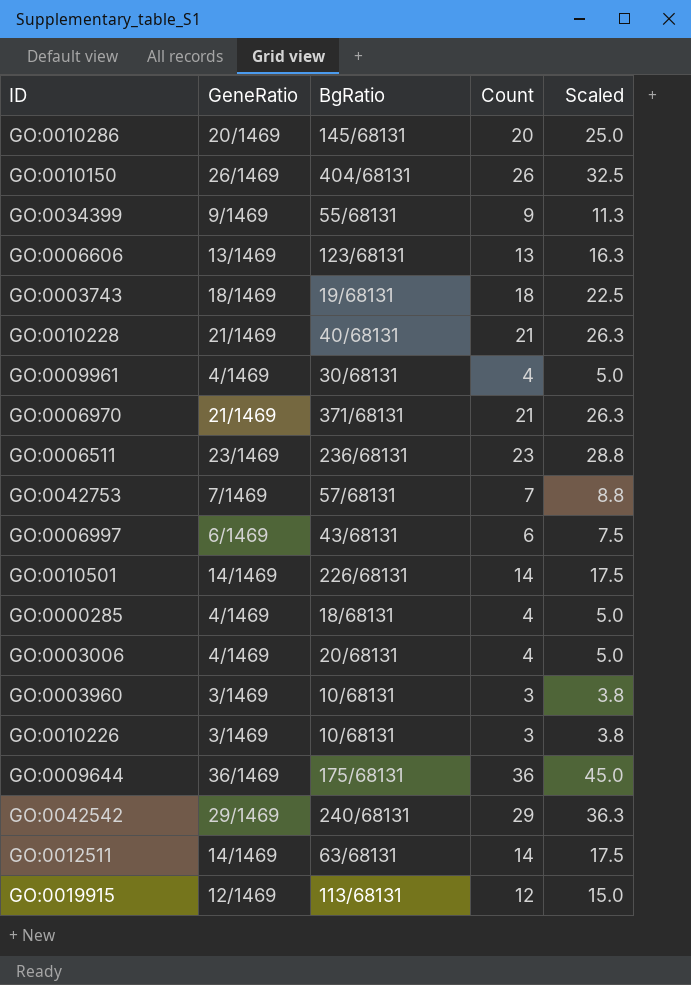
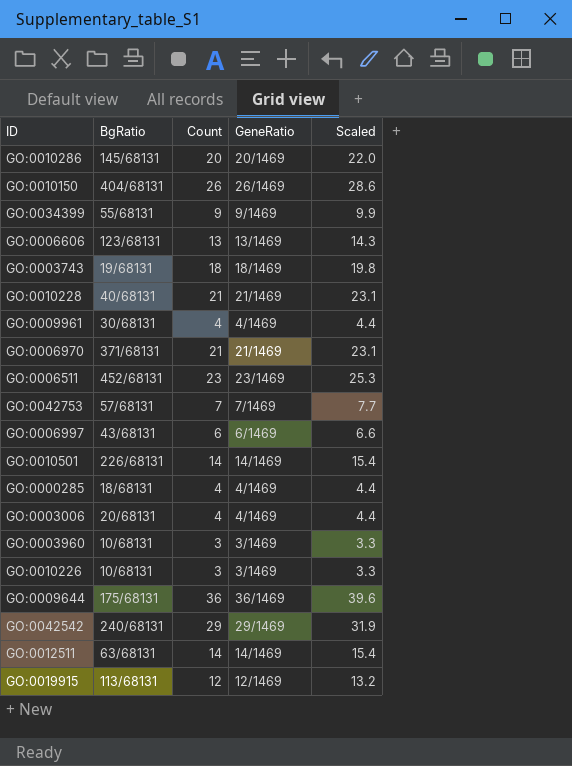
column GeneRatio | position: 2 -> 4
column Scaled | formula: [Count] * 1.25 -> [Count] * 1.1
GO:0006511 | BgRatio: 236/68131 -> 452/68131

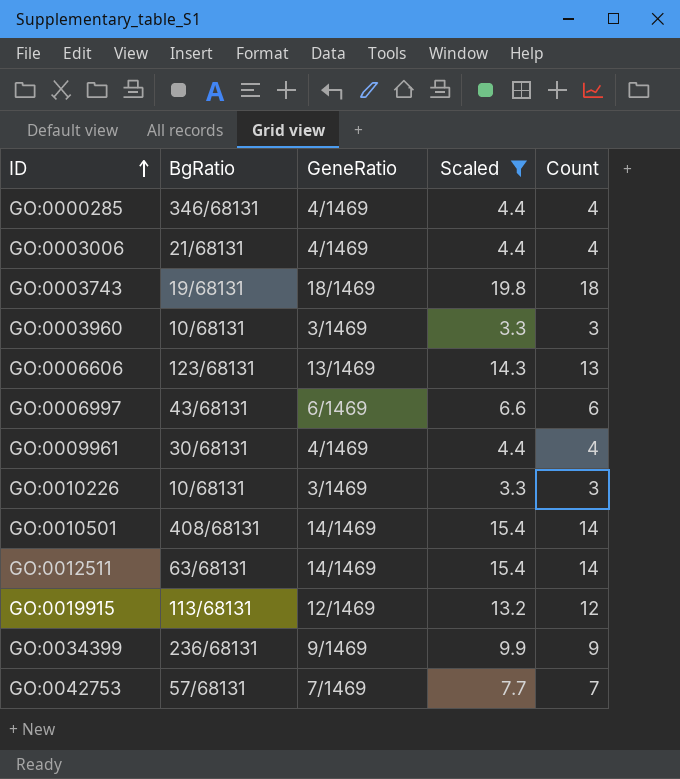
filter: none -> Scaled <= 19.8
row order: none -> ID ascending
column Count | position: 3 -> 5
GO:0000285 | BgRatio: 18/68131 -> 346/68131
GO:0003006 | BgRatio: 20/68131 -> 21/68131
GO:0010501 | BgRatio: 226/68131 -> 408/68131
GO:0034399 | BgRatio: 55/68131 -> 236/68131

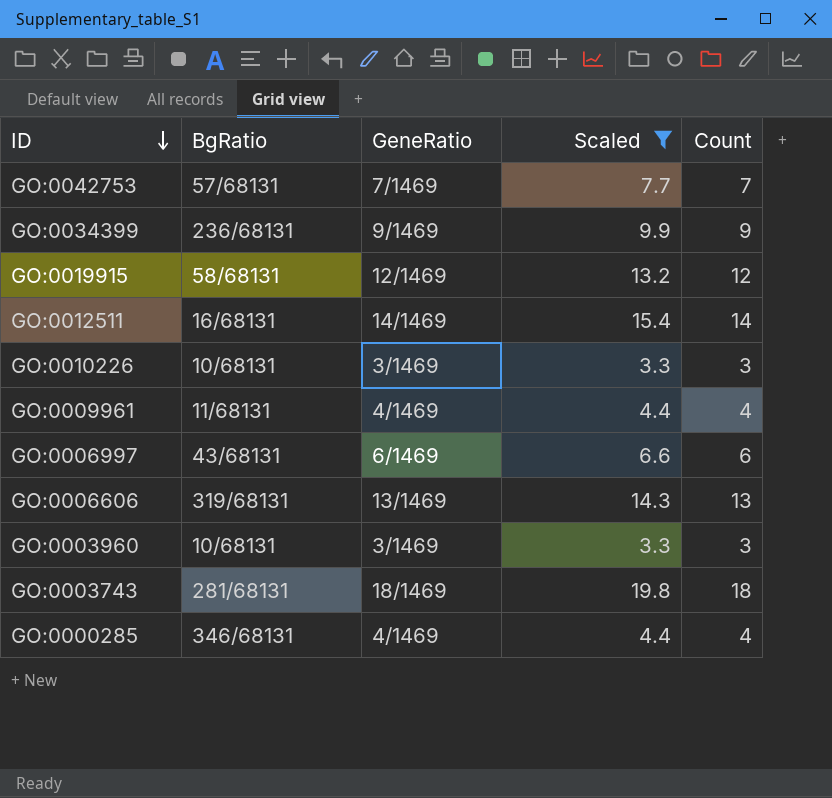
row order: ID ascending -> ID descending
row GO:0003006: 21/68131 | 4/1469 | 4.4 | 4 -> none
row GO:0010501: 408/68131 | 14/1469 | 15.4 | 14 -> none
GO:0019915 | BgRatio: 113/68131 -> 58/68131
GO:0012511 | BgRatio: 63/68131 -> 16/68131
GO:0009961 | BgRatio: 30/68131 -> 11/68131
GO:0006606 | BgRatio: 123/68131 -> 319/68131
GO:0003743 | BgRatio: 19/68131 -> 281/68131

